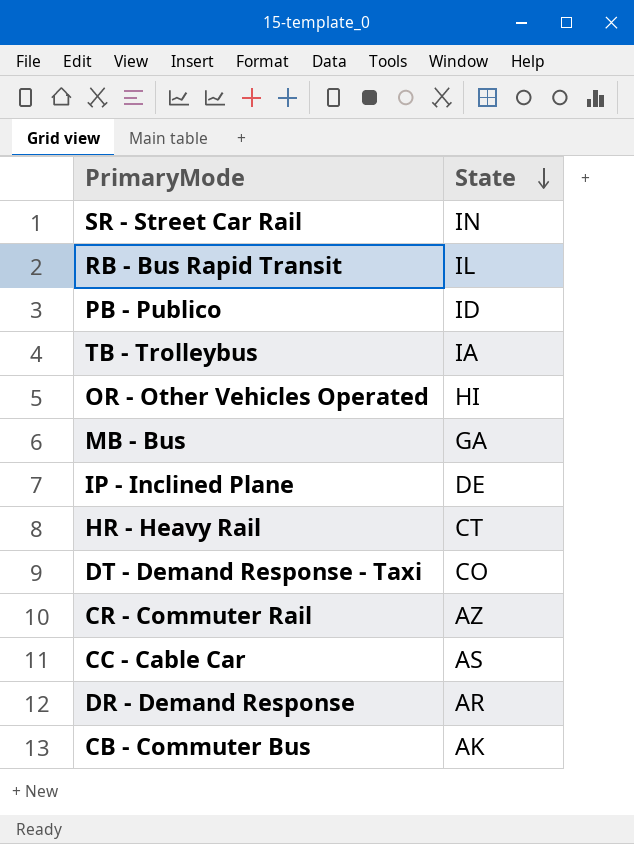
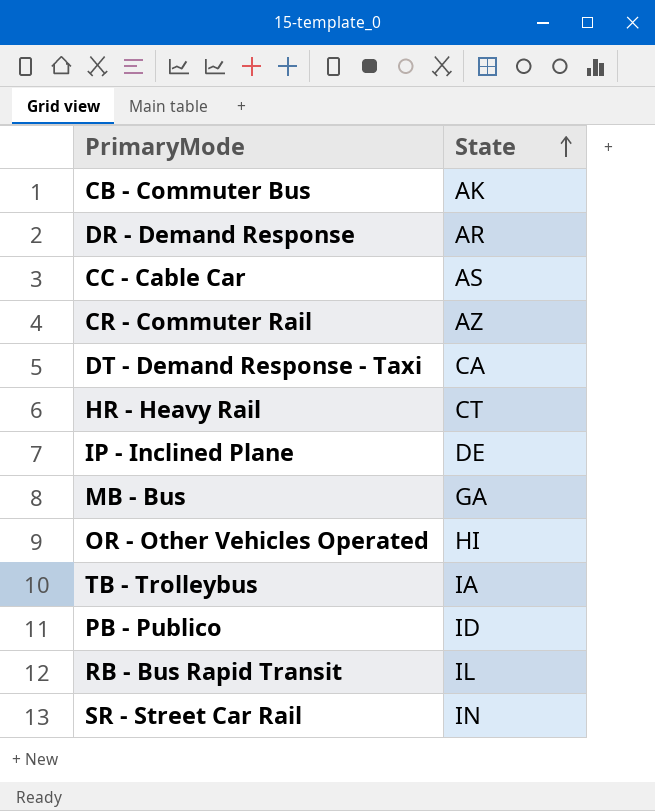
row order: State descending -> State ascending
DT - Demand Response - Taxi | State: CO -> CA

